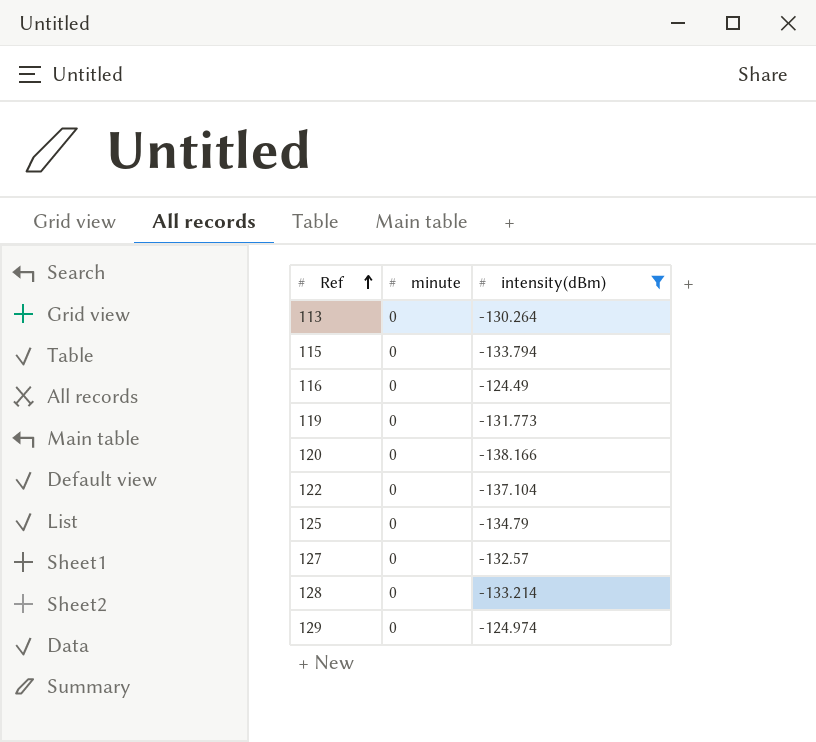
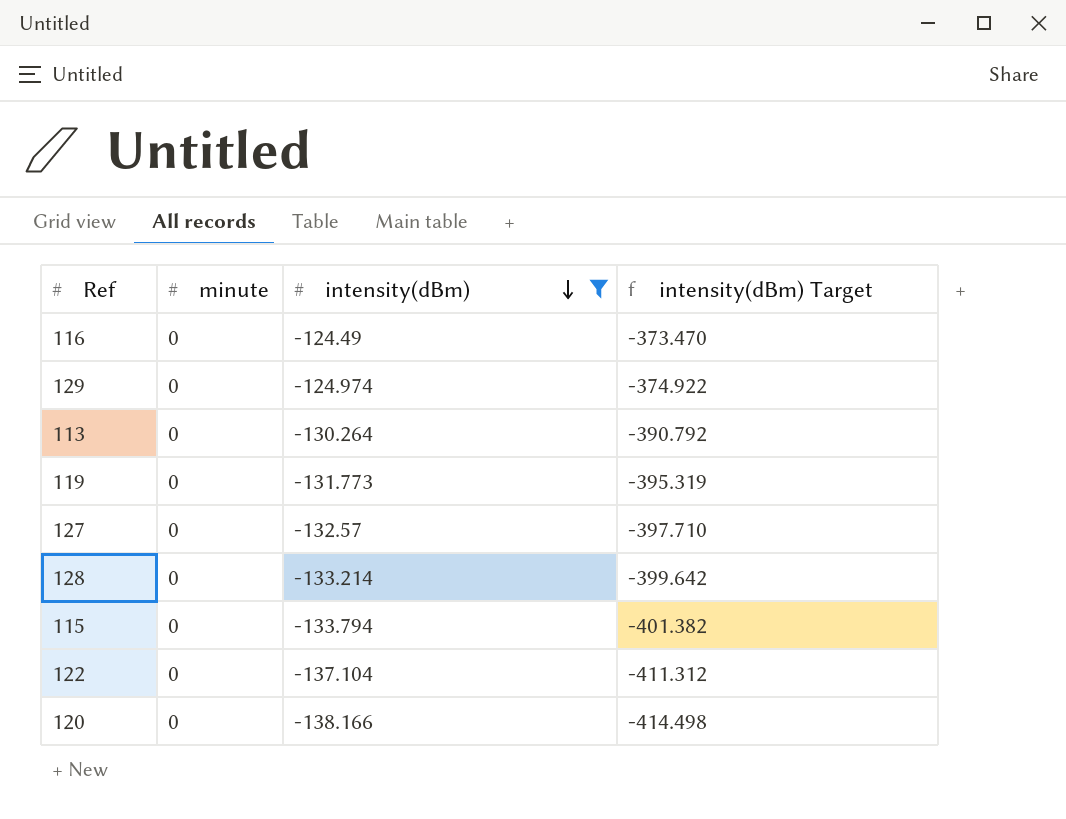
row order: Ref ascending -> intensity(dBm) descending
column intensity(dBm) Target | formula: none -> [intensity(dBm)] * 3
row 125: 0 | -134.79 -> none

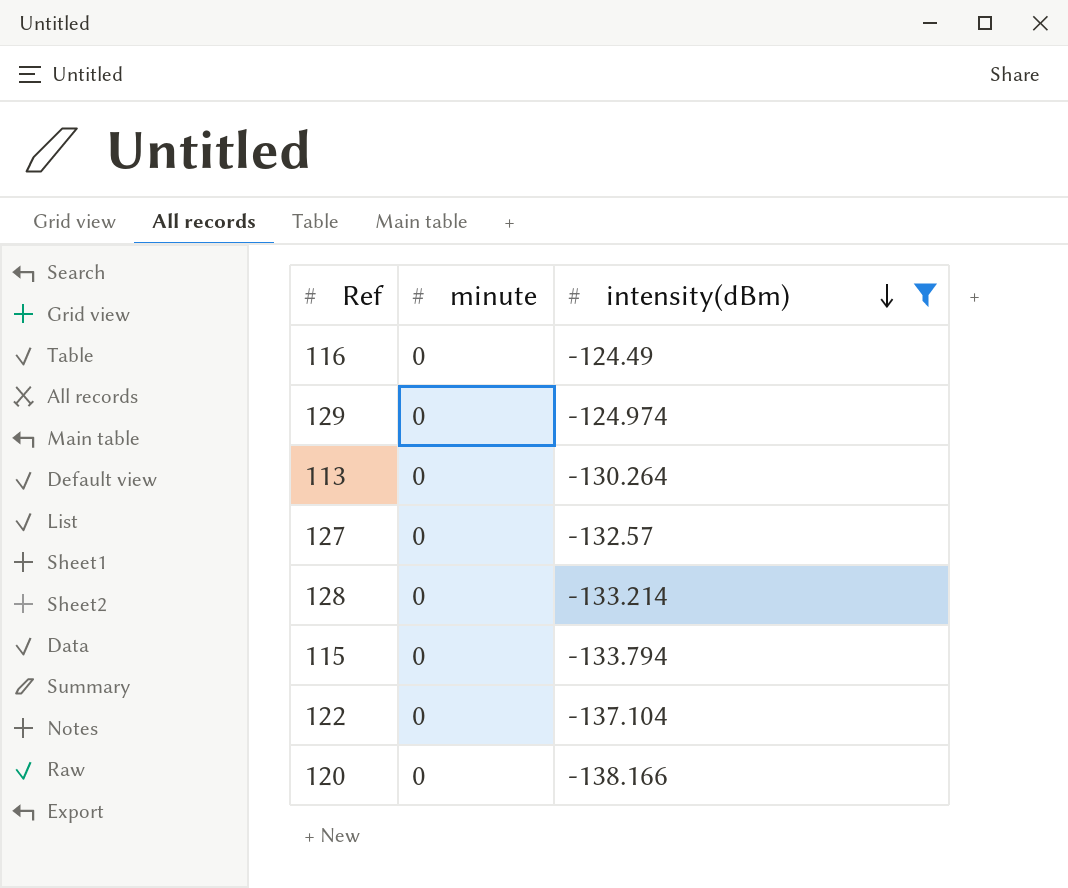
column intensity(dBm) Target | formula: [intensity(dBm)] * 3 -> none
row 119: 0 | -131.773 | -395.319 -> none

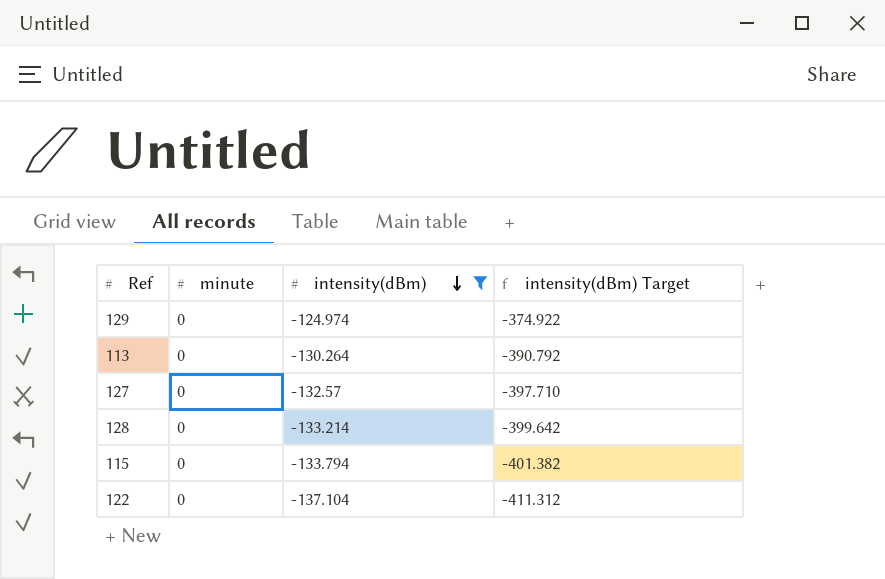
column intensity(dBm) Target | formula: none -> [intensity(dBm)] * 3
row 116: 0 | -124.49 -> none
row 120: 0 | -138.166 -> none

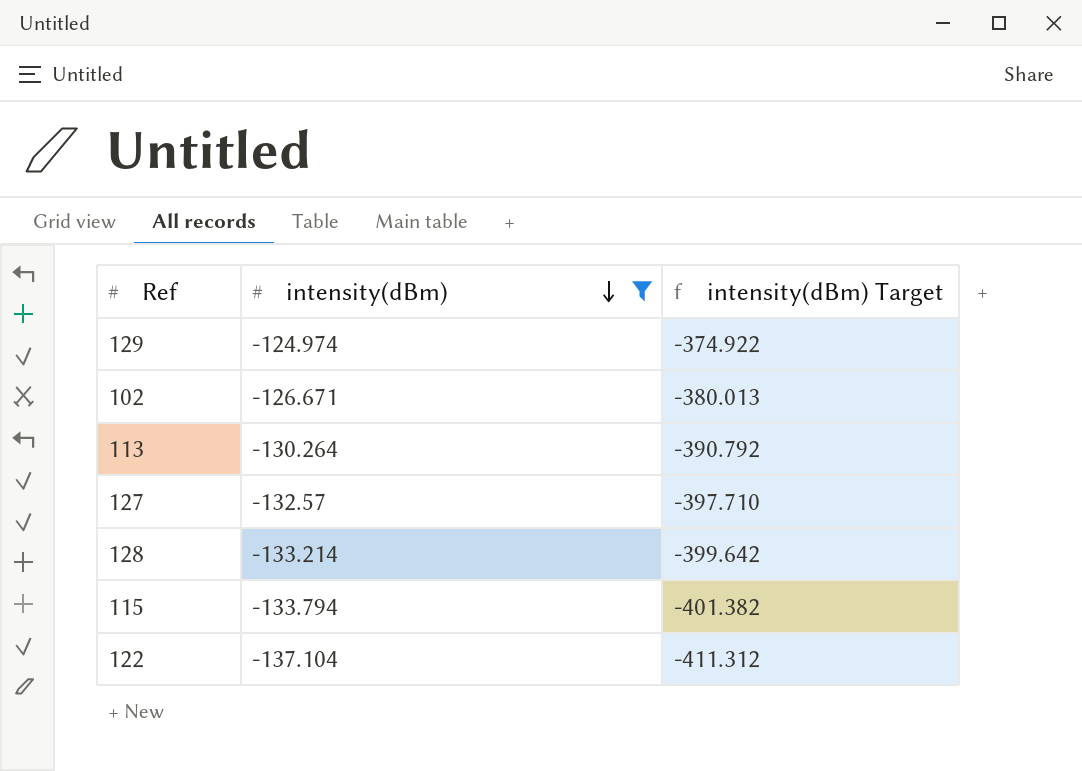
column minute | position: 2 -> none
row 102: none -> -126.671 | -380.013

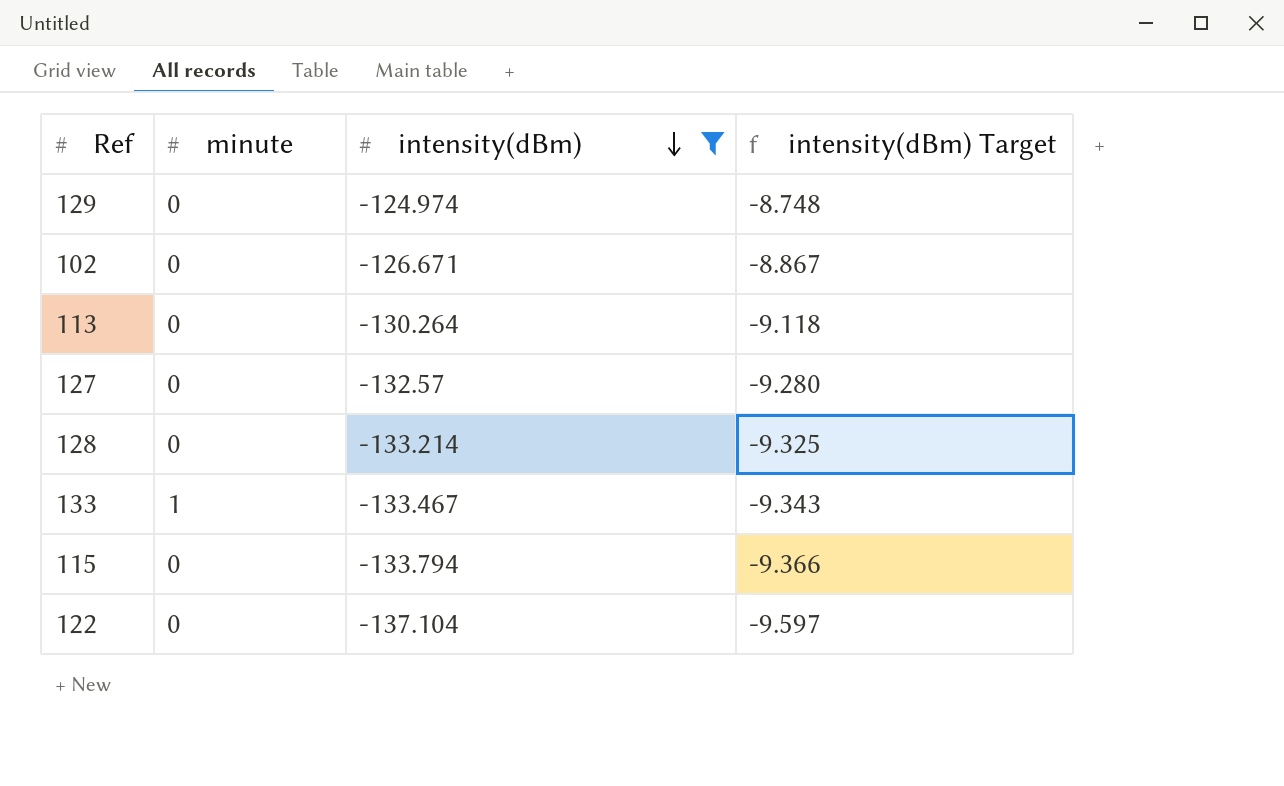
column minute | position: none -> 2
column intensity(dBm) Target | formula: [intensity(dBm)] * 3 -> [intensity(dBm)] * 0.07
row 133: none -> 1 | -133.467 | -9.343

